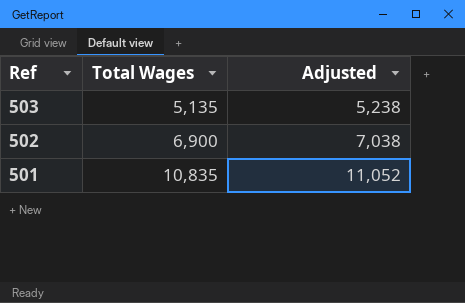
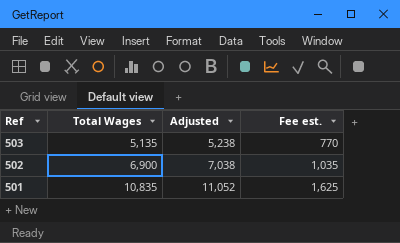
column Fee est. | formula: none -> [Total Wages] * 0.15

